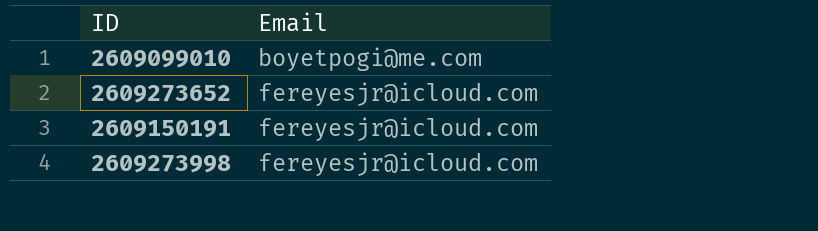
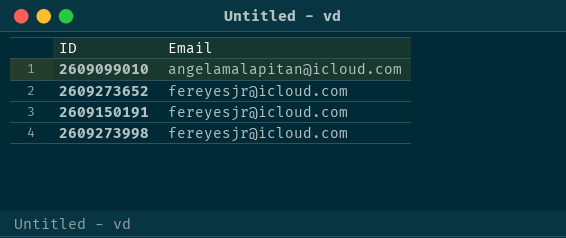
2609099010 | Email: boyetpogi@me.com -> angelamalapitan@icloud.com

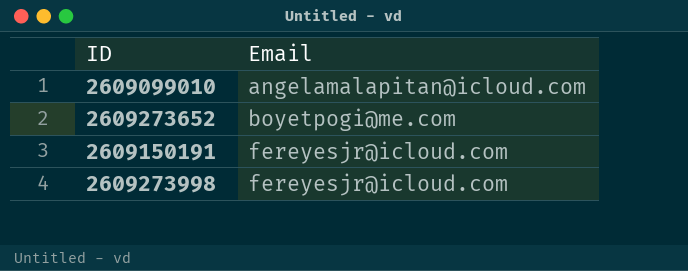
2609273652 | Email: fereyesjr@icloud.com -> boyetpogi@me.com

